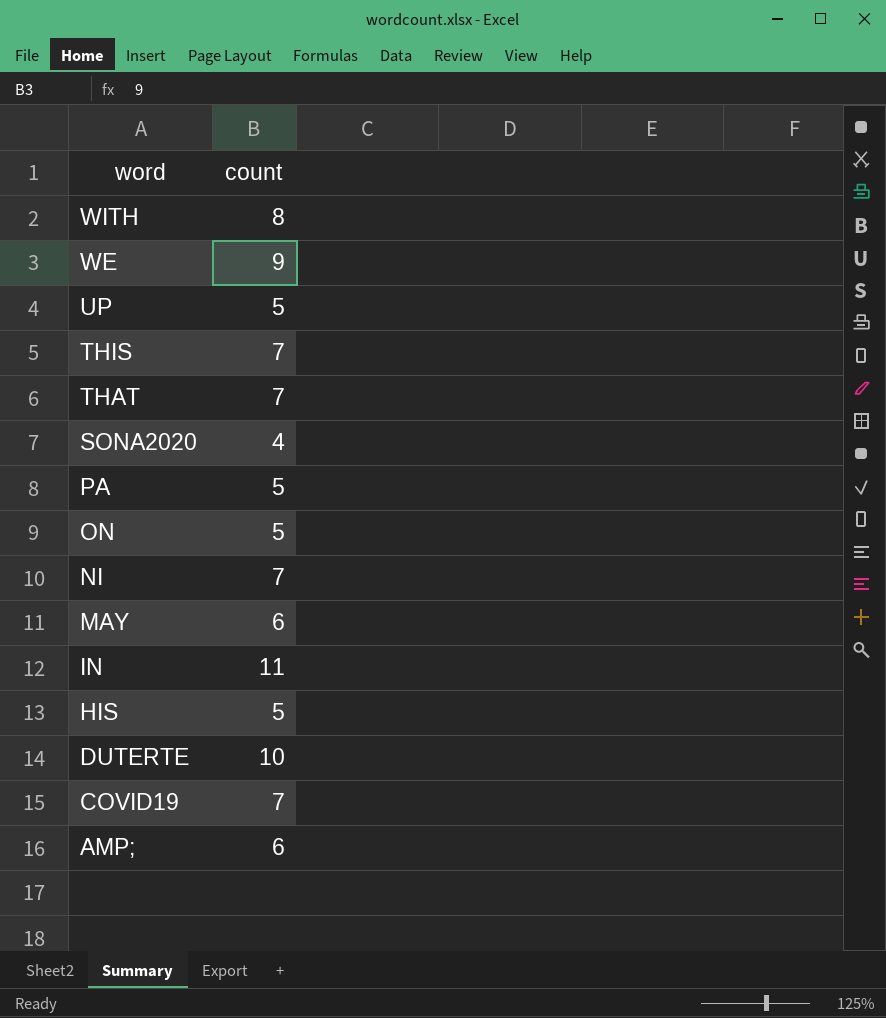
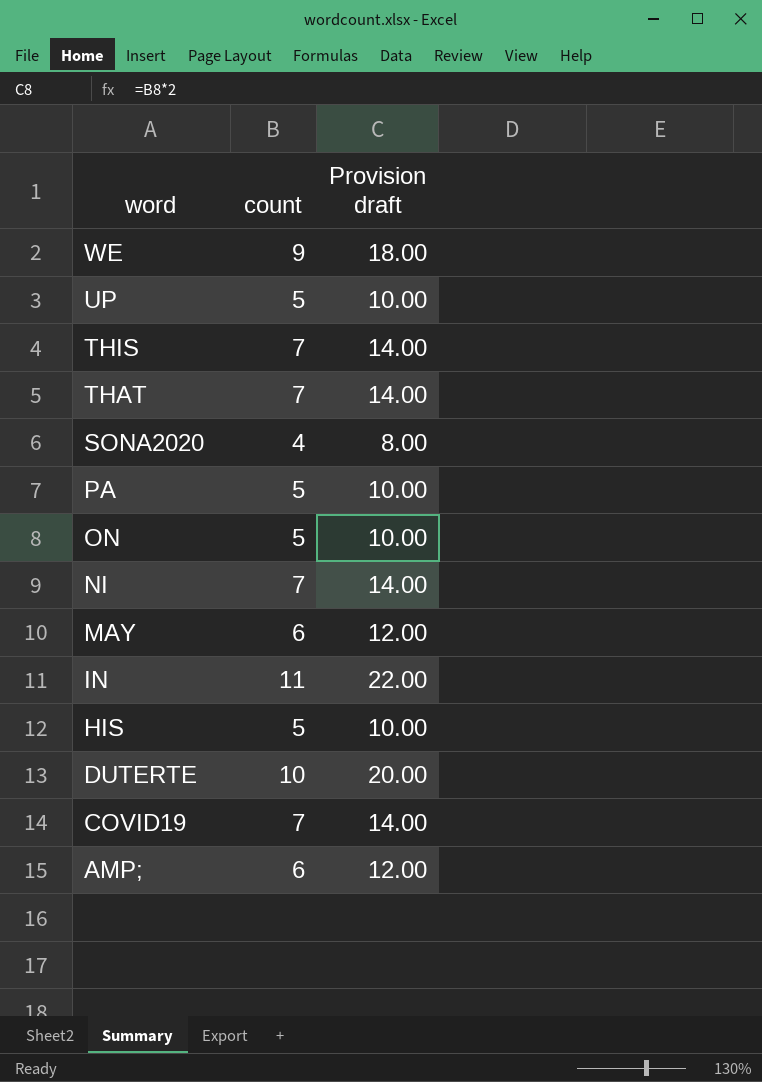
column Provision draft | formula: none -> [count] * 2
row WITH: 8 -> none

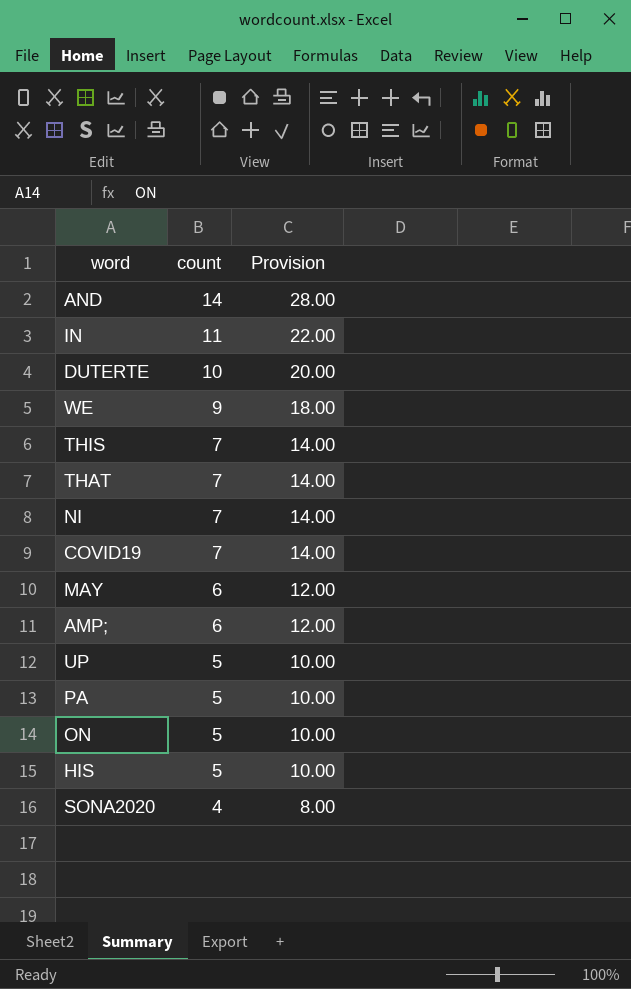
row order: word descending -> count descending
column name: Provision draft -> Provision
row AND: none -> 14 | 28.00

